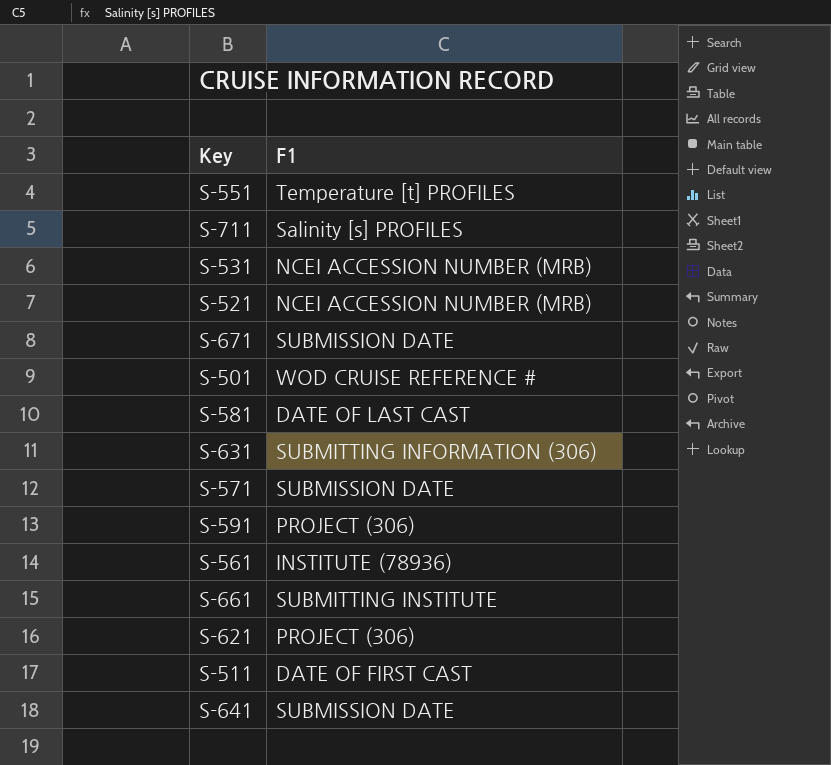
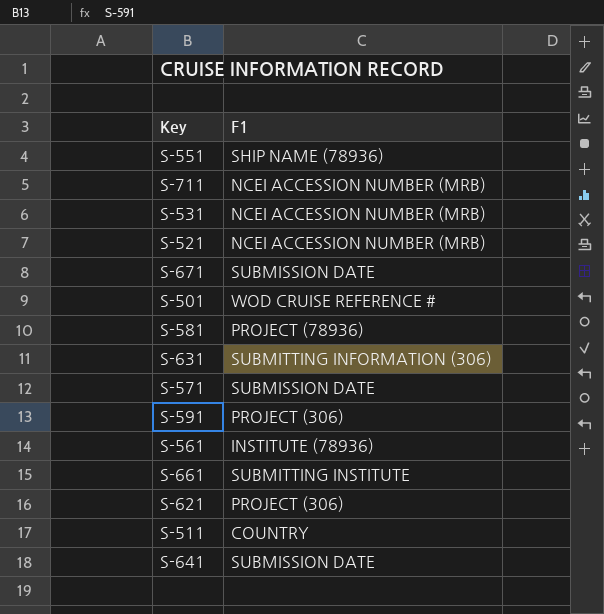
S-551 | F1: Temperature [t] PROFILES -> SHIP NAME (78936)
S-711 | F1: Salinity [s] PROFILES -> NCEI ACCESSION NUMBER (MRB)
S-581 | F1: DATE OF LAST CAST -> PROJECT (78936)
S-511 | F1: DATE OF FIRST CAST -> COUNTRY

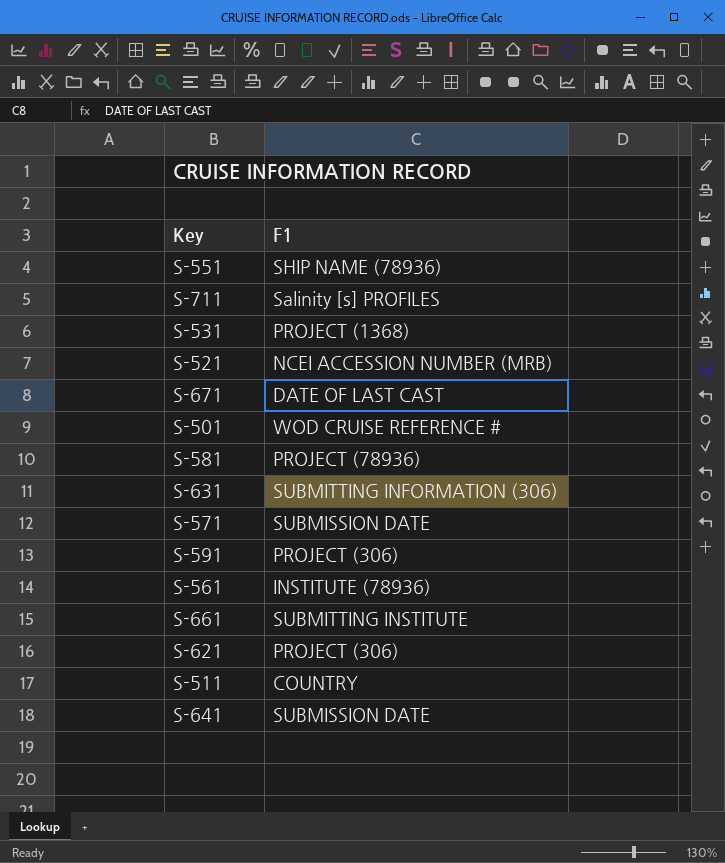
S-711 | F1: NCEI ACCESSION NUMBER (MRB) -> Salinity [s] PROFILES
S-531 | F1: NCEI ACCESSION NUMBER (MRB) -> PROJECT (1368)
S-671 | F1: SUBMISSION DATE -> DATE OF LAST CAST

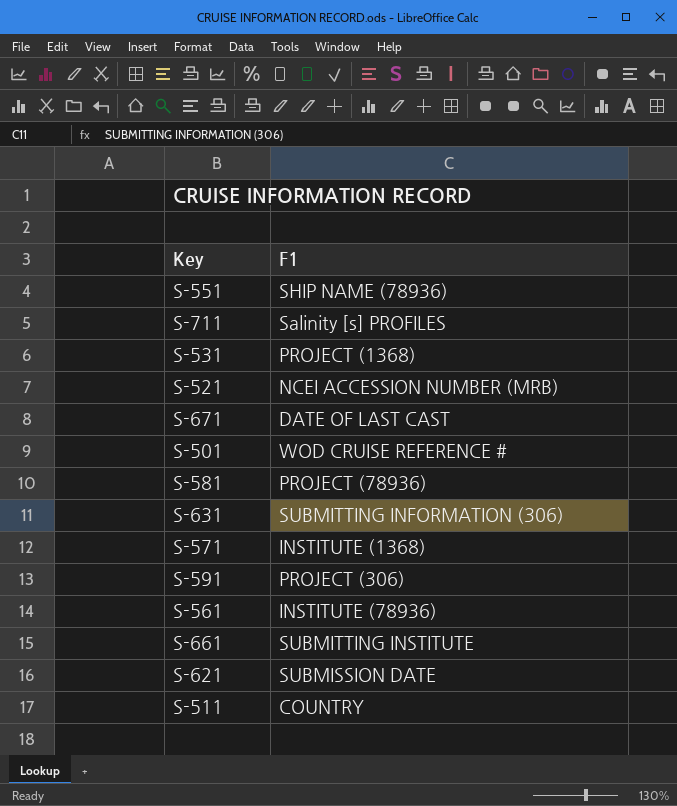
row S-641: SUBMISSION DATE -> none
S-571 | F1: SUBMISSION DATE -> INSTITUTE (1368)
S-621 | F1: PROJECT (306) -> SUBMISSION DATE

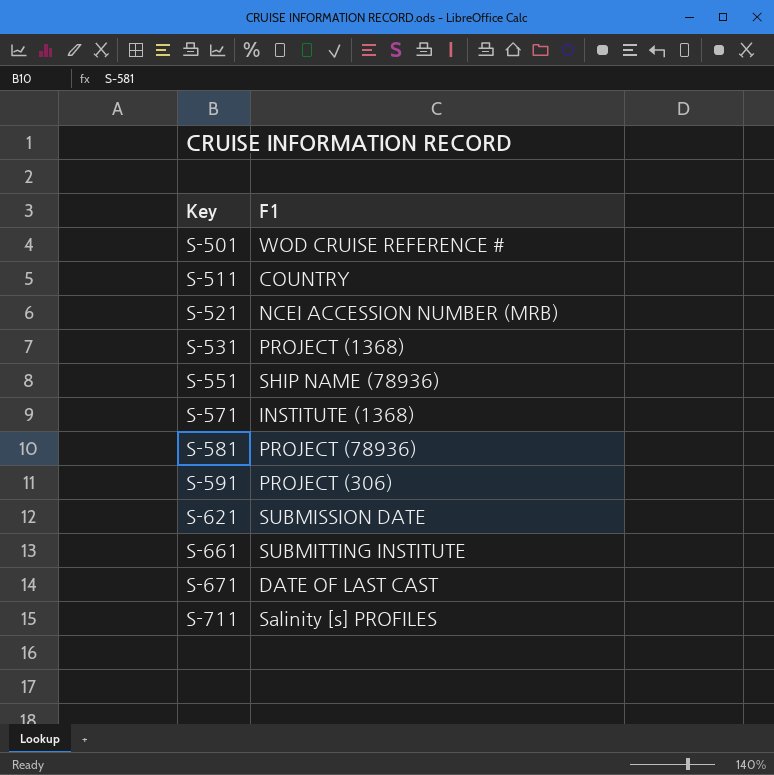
row order: none -> Key ascending
row S-631: SUBMITTING INFORMATION (306) -> none
row S-561: INSTITUTE (78936) -> none

